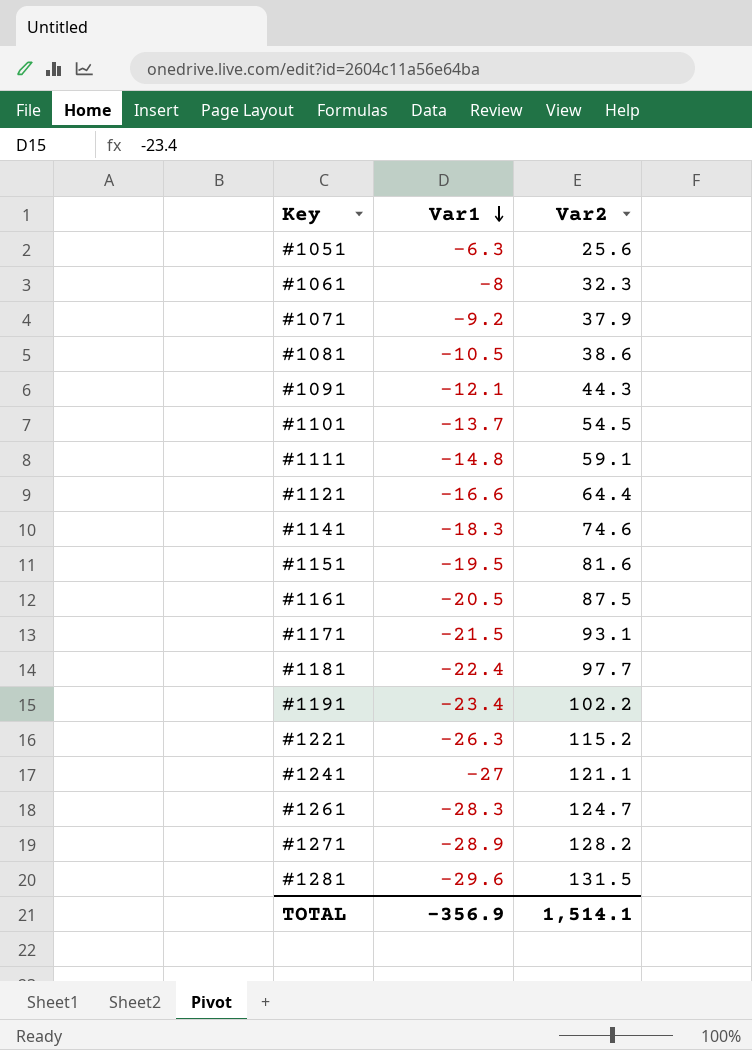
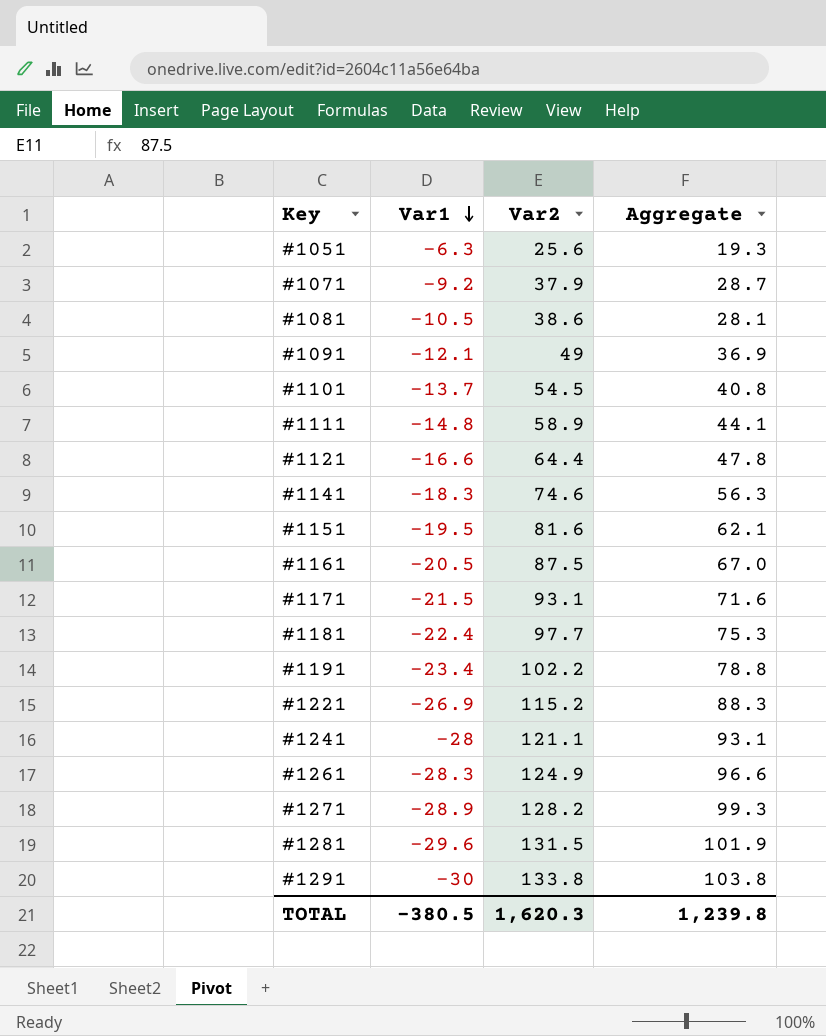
column Aggregate | formula: none -> [Var1] + [Var2]
row #1061: -8 | 32.3 -> none
#1091 | Var2: 44.3 -> 49
#1111 | Var2: 59.1 -> 58.9
#1221 | Var1: -26.3 -> -26.9
#1241 | Var1: -27 -> -28
#1261 | Var2: 124.7 -> 124.9
row #1291: none -> -30 | 133.8 | 103.8
TOTAL | Var1: -356.9 -> -380.5
TOTAL | Var2: 1,514.1 -> 1,620.3

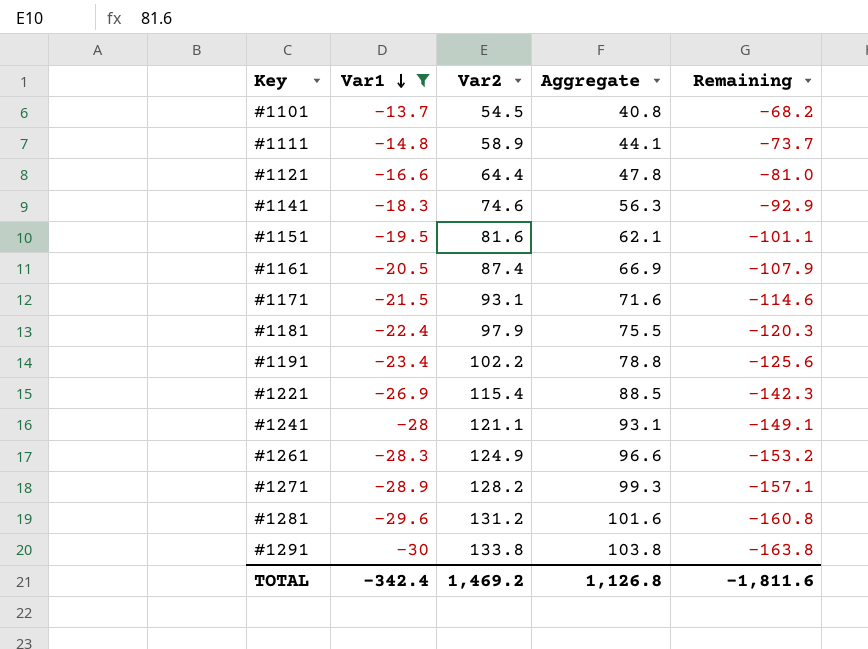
filter: none -> Var1 <= -13.7
column Remaining | formula: none -> [Var1] - [Var2]
#1161 | Var2: 87.5 -> 87.4
#1161 | Aggregate: 67.0 -> 66.9
#1181 | Var2: 97.7 -> 97.9
#1181 | Aggregate: 75.3 -> 75.5
#1221 | Var2: 115.2 -> 115.4
#1221 | Aggregate: 88.3 -> 88.5
#1281 | Var2: 131.5 -> 131.2
#1281 | Aggregate: 101.9 -> 101.6
TOTAL | Var1: -380.5 -> -342.4
TOTAL | Var2: 1,620.3 -> 1,469.2
TOTAL | Aggregate: 1,239.8 -> 1,126.8

